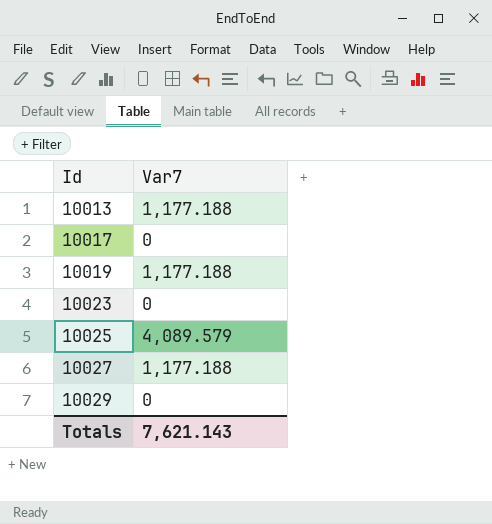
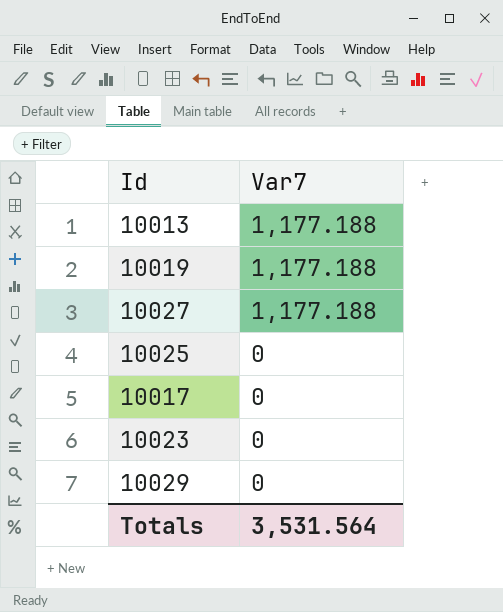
row order: Id ascending -> Var7 descending
10025 | Var7: 4,089.579 -> 0
Totals | Var7: 7,621.143 -> 3,531.564

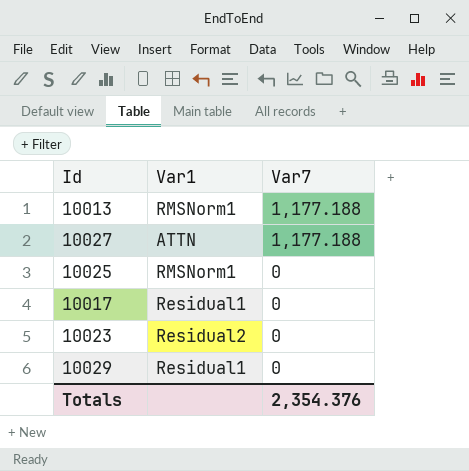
column Var1 | position: none -> 2
row 10019: 1,177.188 -> none
Totals | Var7: 3,531.564 -> 2,354.376

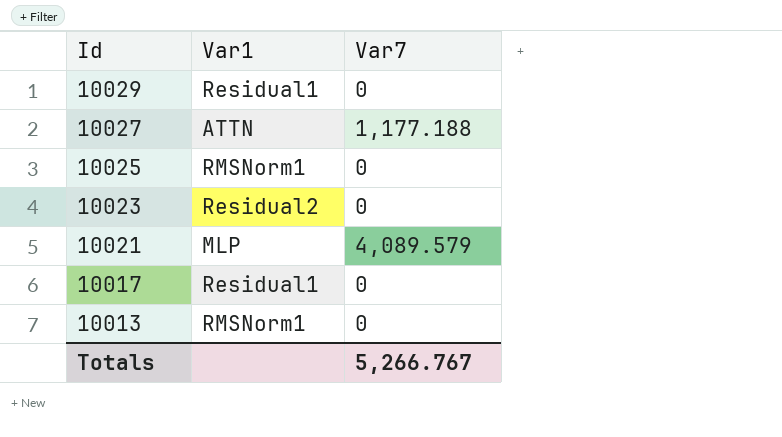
row order: Var7 descending -> Id descending
row 10021: none -> MLP | 4,089.579
10013 | Var7: 1,177.188 -> 0
Totals | Var7: 2,354.376 -> 5,266.767

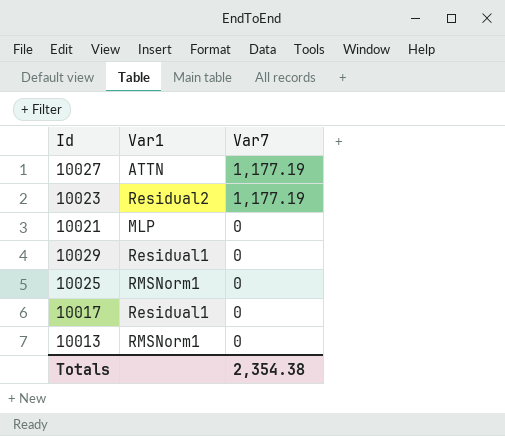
row order: Id descending -> Var7 descending
10027 | Var7: 1,177.188 -> 1,177.19
10023 | Var7: 0 -> 1,177.19
10021 | Var7: 4,089.579 -> 0
Totals | Var7: 5,266.767 -> 2,354.38

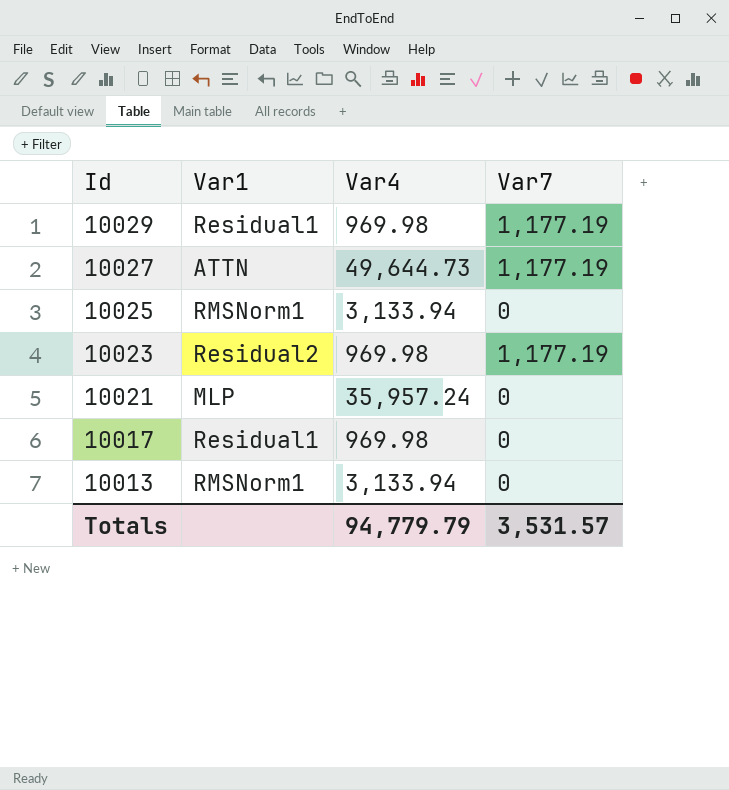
row order: Var7 descending -> Id descending
column Var4 | position: none -> 3
10029 | Var7: 0 -> 1,177.19
Totals | Var7: 2,354.38 -> 3,531.57

